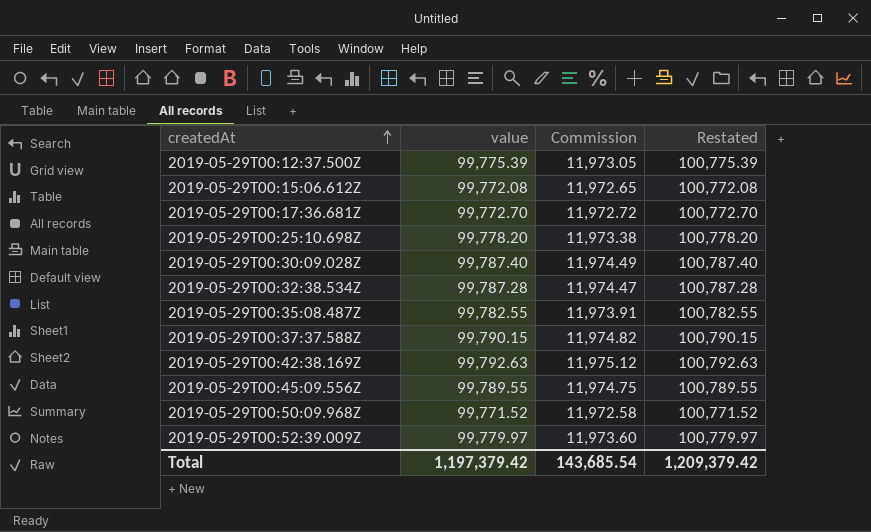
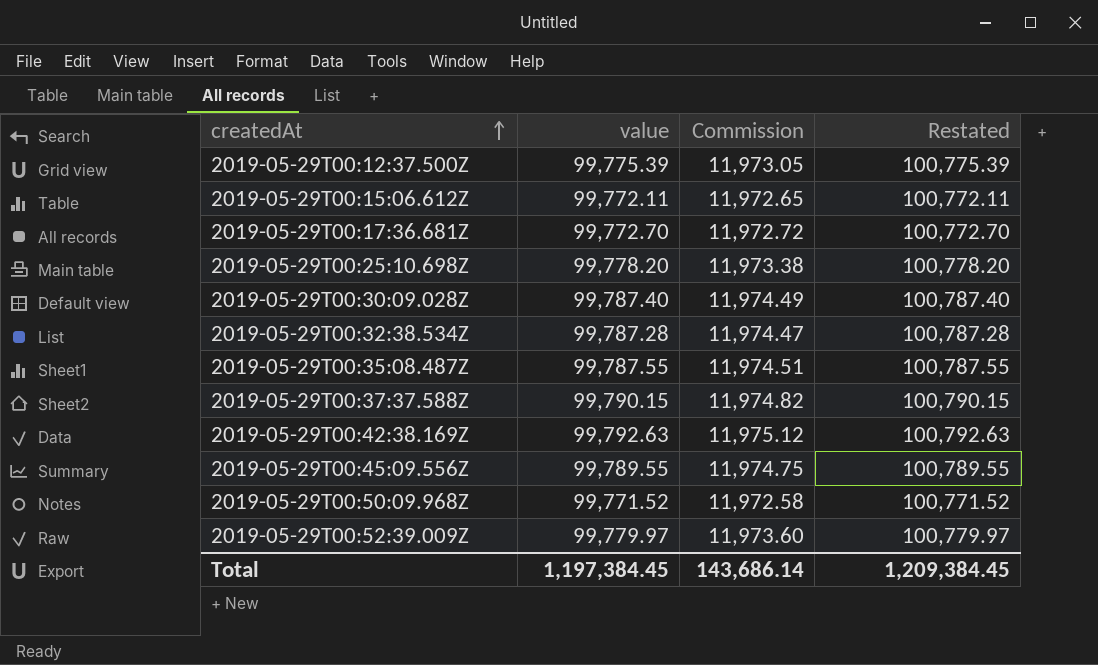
2019-05-29T00:15:06.612Z | value: 99,772.08 -> 99,772.11
2019-05-29T00:15:06.612Z | Restated: 100,772.08 -> 100,772.11
2019-05-29T00:35:08.487Z | value: 99,782.55 -> 99,787.55
2019-05-29T00:35:08.487Z | Commission: 11,973.91 -> 11,974.51
2019-05-29T00:35:08.487Z | Restated: 100,782.55 -> 100,787.55
Total | value: 1,197,379.42 -> 1,197,384.45
Total | Commission: 143,685.54 -> 143,686.14
Total | Restated: 1,209,379.42 -> 1,209,384.45

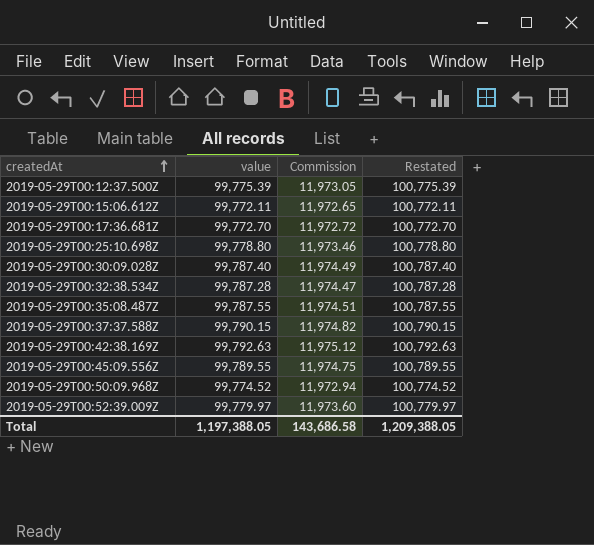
2019-05-29T00:25:10.698Z | value: 99,778.20 -> 99,778.80
2019-05-29T00:25:10.698Z | Commission: 11,973.38 -> 11,973.46
2019-05-29T00:25:10.698Z | Restated: 100,778.20 -> 100,778.80
2019-05-29T00:50:09.968Z | value: 99,771.52 -> 99,774.52
2019-05-29T00:50:09.968Z | Commission: 11,972.58 -> 11,972.94
2019-05-29T00:50:09.968Z | Restated: 100,771.52 -> 100,774.52
Total | value: 1,197,384.45 -> 1,197,388.05
Total | Commission: 143,686.14 -> 143,686.58
Total | Restated: 1,209,384.45 -> 1,209,388.05

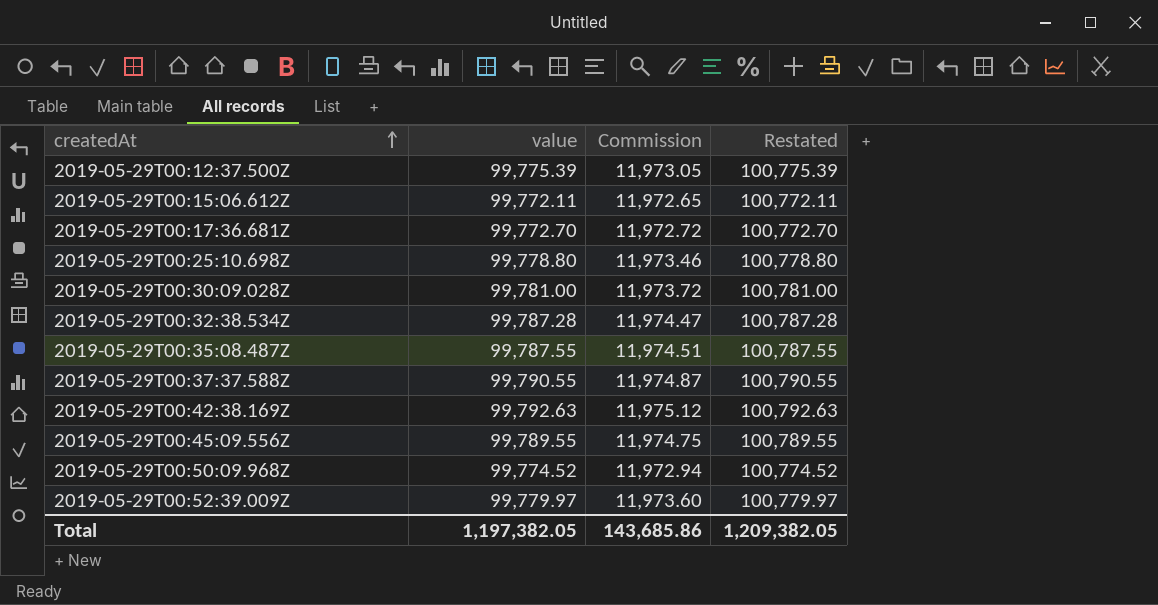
2019-05-29T00:30:09.028Z | value: 99,787.40 -> 99,781.00
2019-05-29T00:30:09.028Z | Commission: 11,974.49 -> 11,973.72
2019-05-29T00:30:09.028Z | Restated: 100,787.40 -> 100,781.00
2019-05-29T00:37:37.588Z | value: 99,790.15 -> 99,790.55
2019-05-29T00:37:37.588Z | Commission: 11,974.82 -> 11,974.87
2019-05-29T00:37:37.588Z | Restated: 100,790.15 -> 100,790.55
Total | value: 1,197,388.05 -> 1,197,382.05
Total | Commission: 143,686.58 -> 143,685.86
Total | Restated: 1,209,388.05 -> 1,209,382.05

